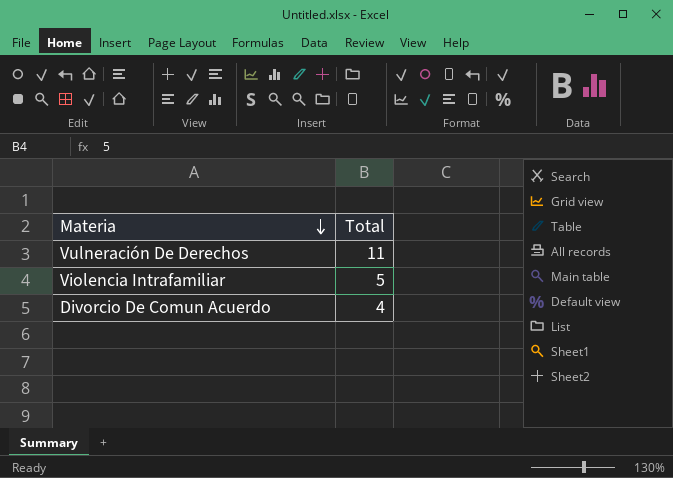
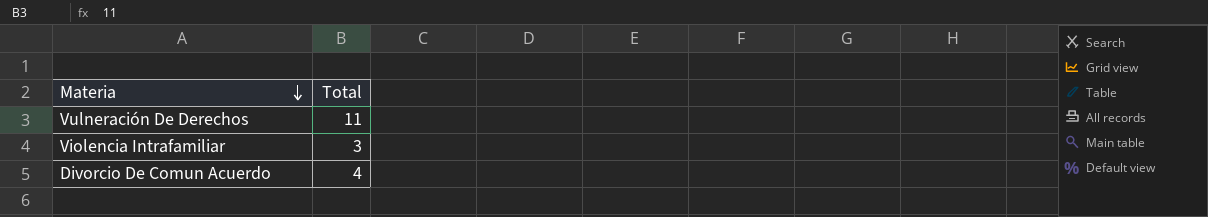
Violencia Intrafamiliar | Total: 5 -> 3

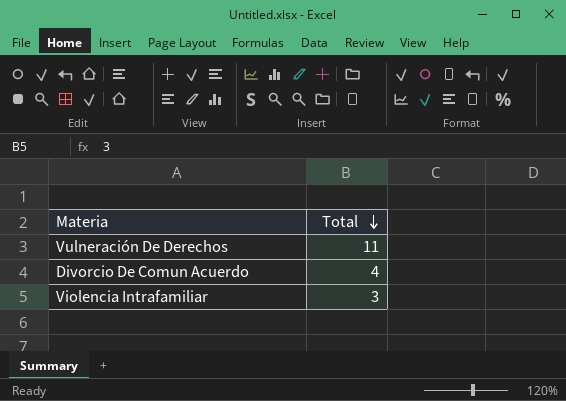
row order: Materia descending -> Total descending

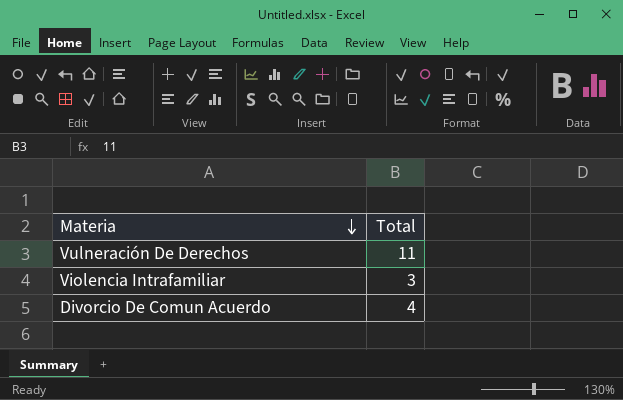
row order: Total descending -> Materia descending

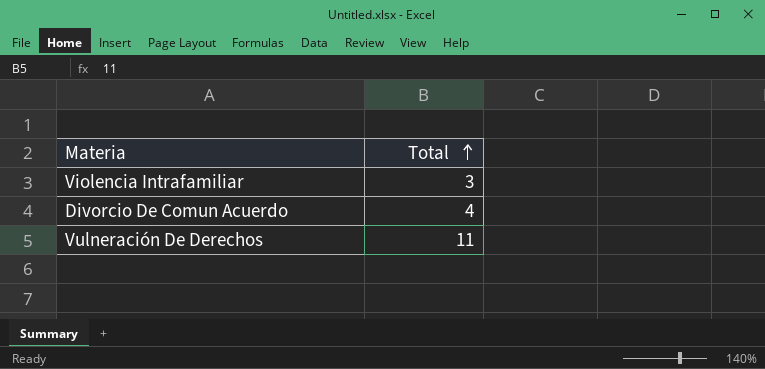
row order: Materia descending -> Total ascending

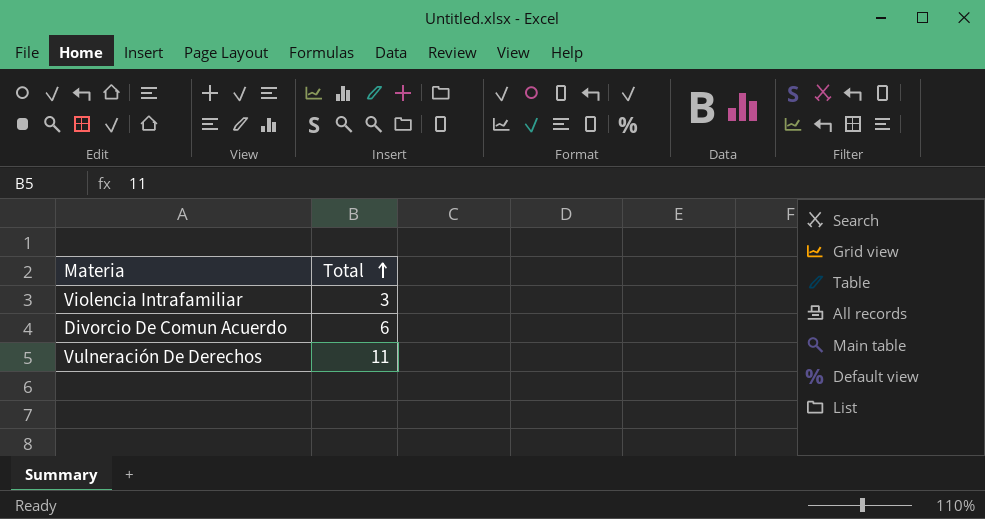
Divorcio De Comun Acuerdo | Total: 4 -> 6

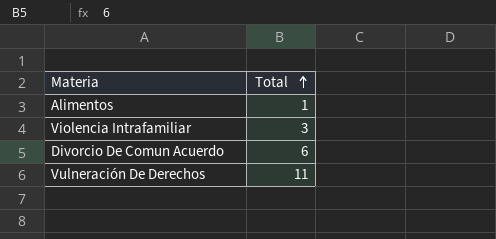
row Alimentos: none -> 1

